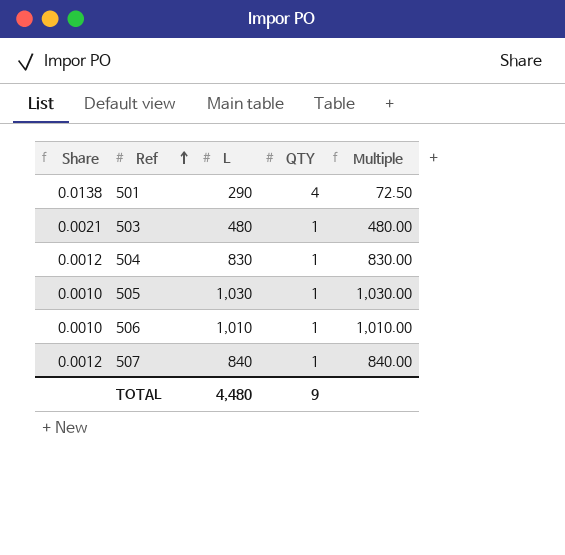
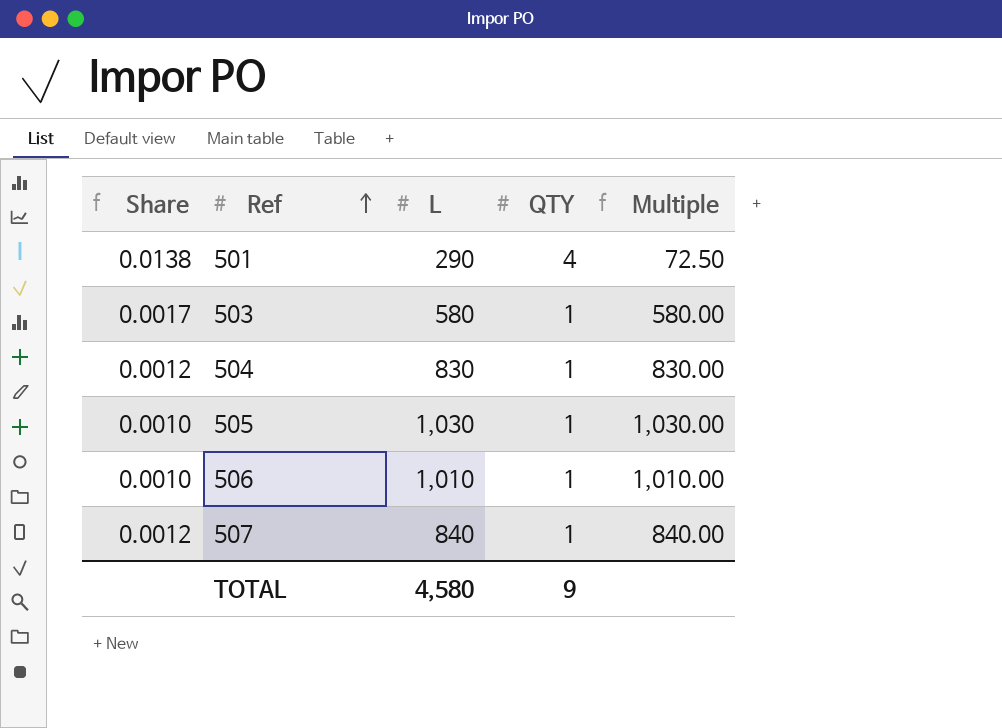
503 | Share: 0.0021 -> 0.0017
503 | L: 480 -> 580
503 | Multiple: 480.00 -> 580.00
TOTAL | L: 4,480 -> 4,580

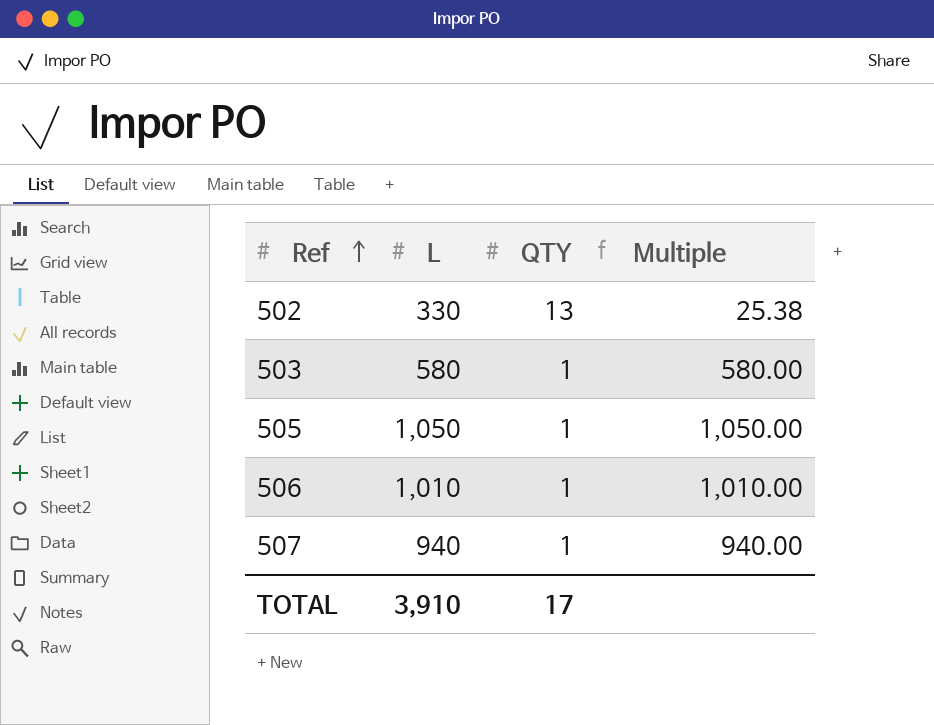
column Share | formula: [QTY] / [L] -> none
row 501: 0.0138 | 290 | 4 | 72.50 -> none
row 504: 0.0012 | 830 | 1 | 830.00 -> none
row 502: none -> 330 | 13 | 25.38
505 | L: 1,030 -> 1,050
505 | Multiple: 1,030.00 -> 1,050.00
507 | L: 840 -> 940
507 | Multiple: 840.00 -> 940.00
TOTAL | L: 4,580 -> 3,910
TOTAL | QTY: 9 -> 17

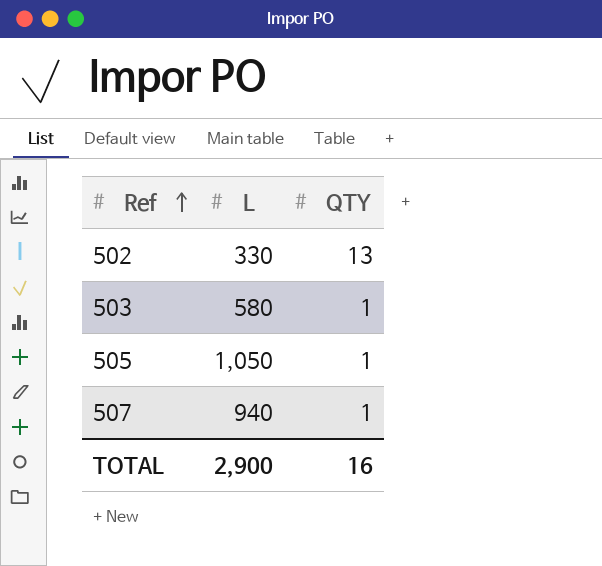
column Multiple | formula: [L] / [QTY] -> none
row 506: 1,010 | 1 | 1,010.00 -> none
TOTAL | L: 3,910 -> 2,900
TOTAL | QTY: 17 -> 16

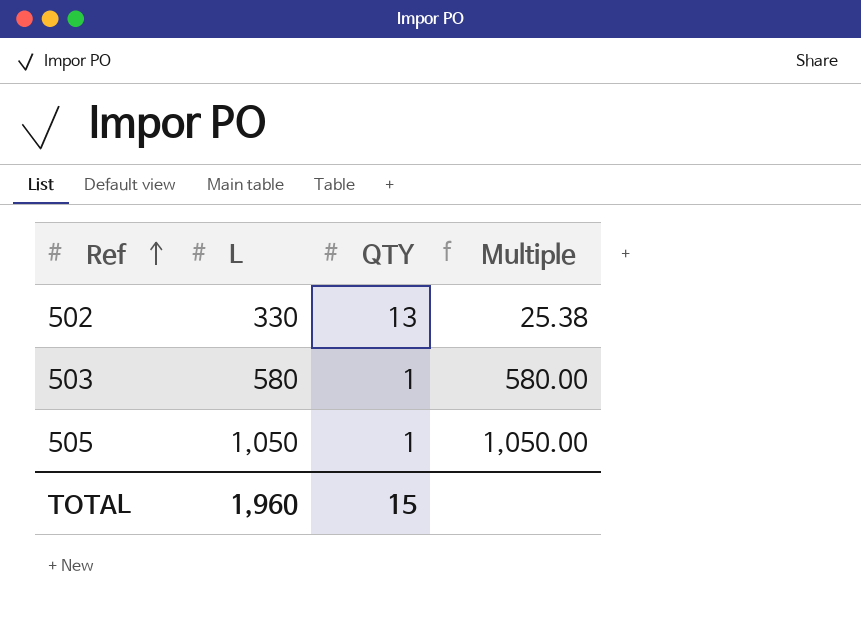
column Multiple | formula: none -> [L] / [QTY]
row 507: 940 | 1 -> none
TOTAL | L: 2,900 -> 1,960
TOTAL | QTY: 16 -> 15

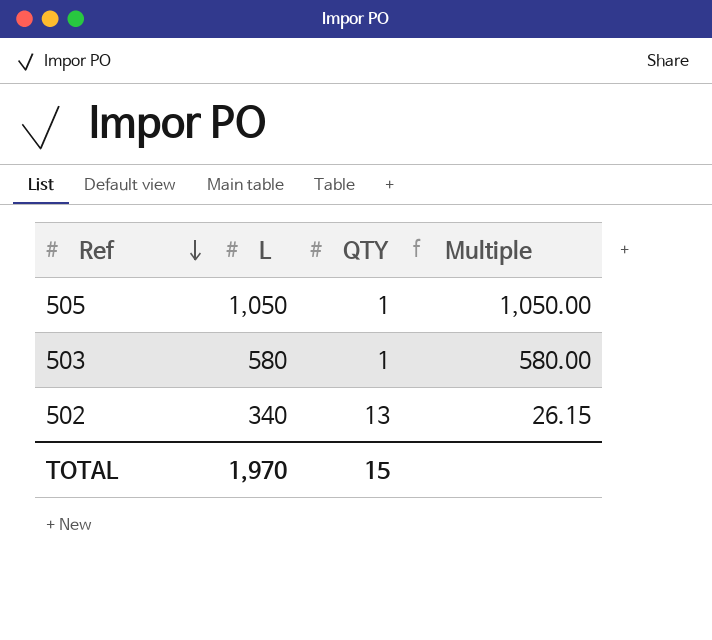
row order: Ref ascending -> Ref descending
502 | L: 330 -> 340
502 | Multiple: 25.38 -> 26.15
TOTAL | L: 1,960 -> 1,970

